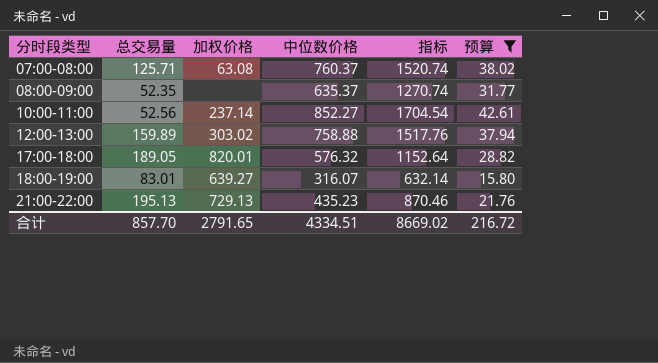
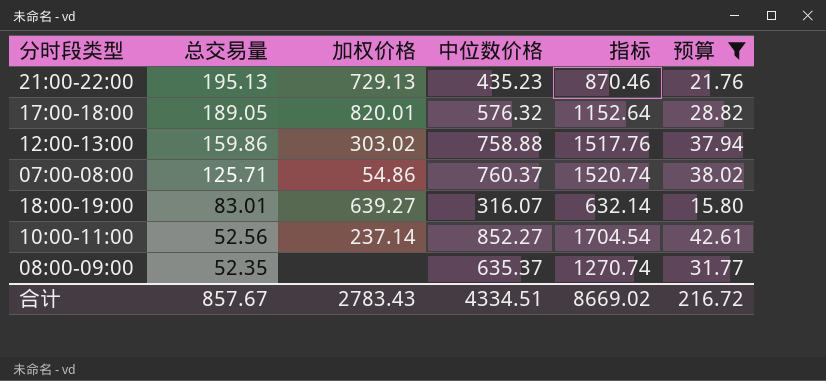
row order: 分时段类型 ascending -> 总交易量 descending
12:00-13:00 | 总交易量: 159.89 -> 159.86
07:00-08:00 | 加权价格: 63.08 -> 54.86
合计 | 总交易量: 857.70 -> 857.67
合计 | 加权价格: 2791.65 -> 2783.43

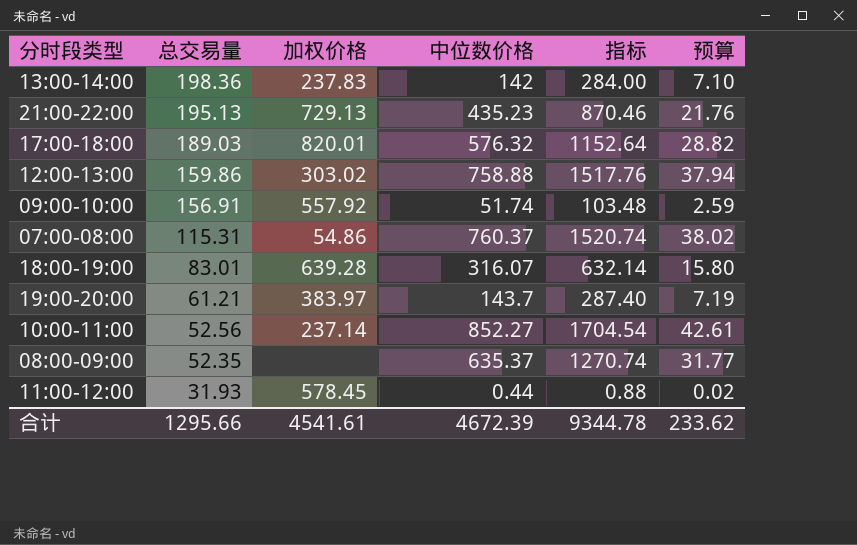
filter: 预算 >= 15.80 -> none
17:00-18:00 | 总交易量: 189.05 -> 189.03
07:00-08:00 | 总交易量: 125.71 -> 115.31
18:00-19:00 | 加权价格: 639.27 -> 639.28
合计 | 总交易量: 857.67 -> 1295.66
合计 | 加权价格: 2783.43 -> 4541.61
合计 | 中位数价格: 4334.51 -> 4672.39
合计 | 指标: 8669.02 -> 9344.78
合计 | 预算: 216.72 -> 233.62

